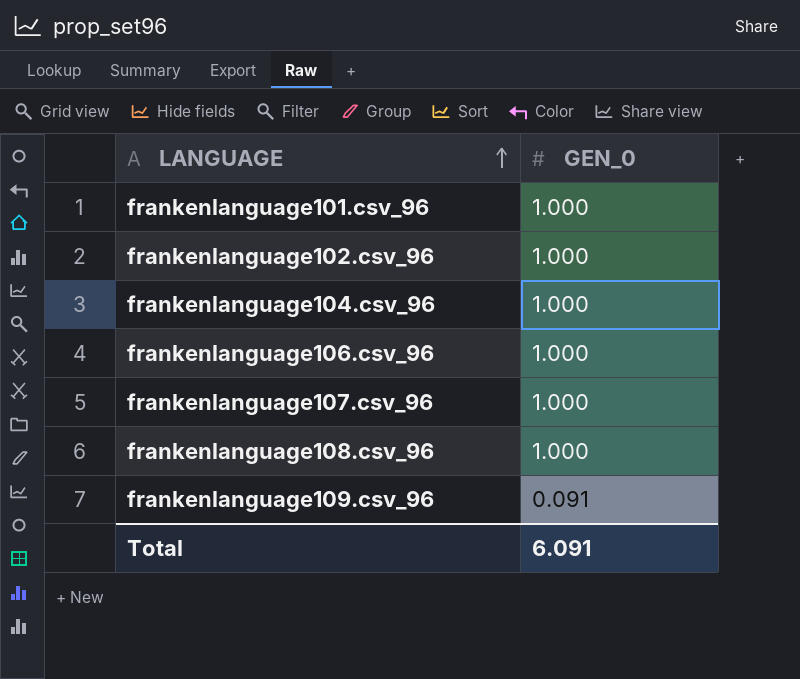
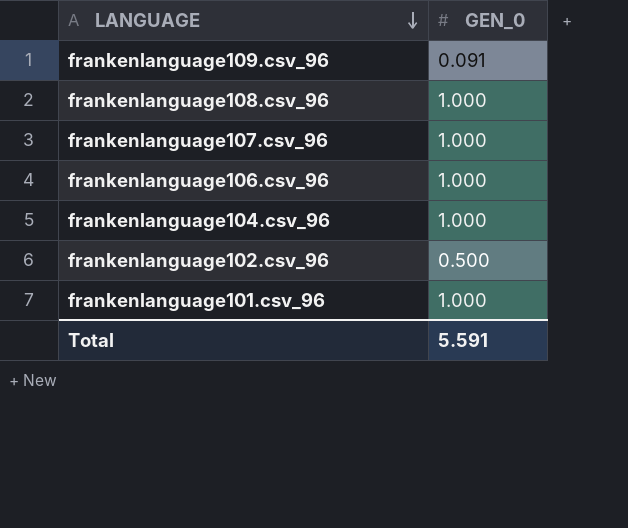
row order: LANGUAGE ascending -> LANGUAGE descending
frankenlanguage102.csv_96 | GEN_0: 1.000 -> 0.500
Total | GEN_0: 6.091 -> 5.591

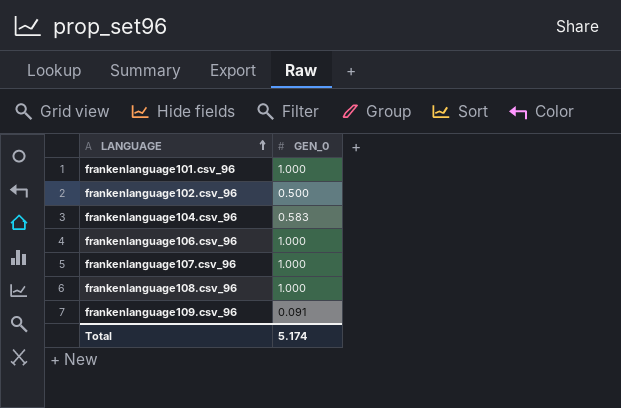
row order: LANGUAGE descending -> LANGUAGE ascending
frankenlanguage104.csv_96 | GEN_0: 1.000 -> 0.583
Total | GEN_0: 5.591 -> 5.174

